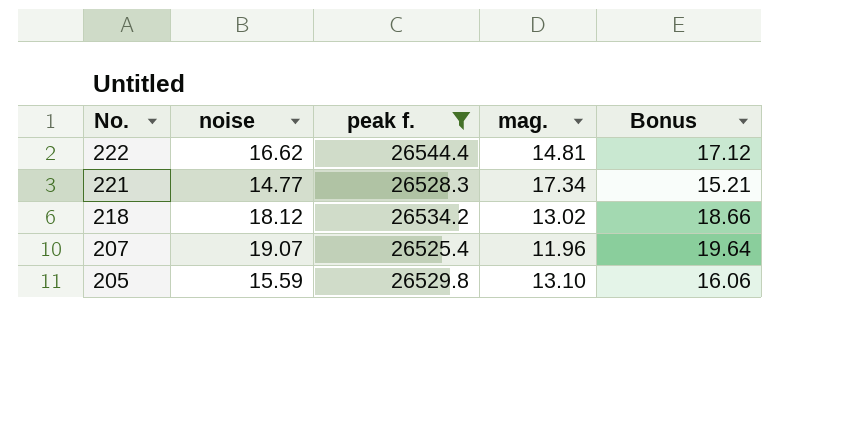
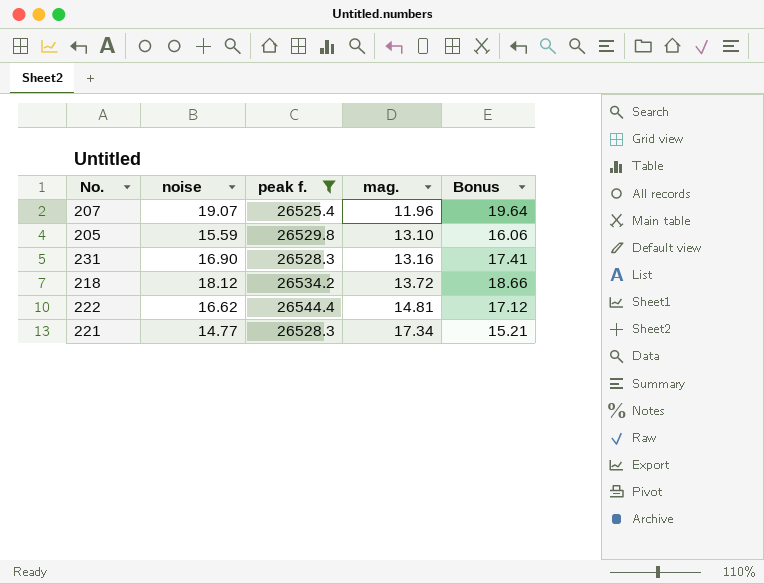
row order: No. descending -> mag. ascending
row 231: none -> 16.90 | 26528.3 | 13.16 | 17.41
218 | mag.: 13.02 -> 13.72

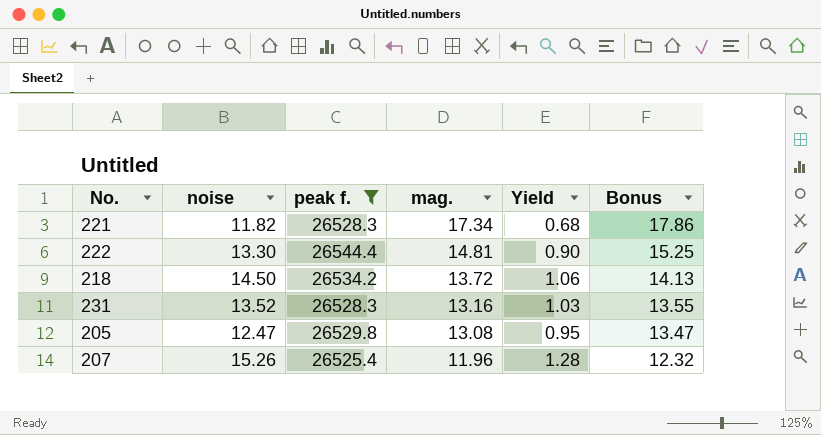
row order: mag. ascending -> mag. descending
column Yield | formula: none -> [noise] / [mag.]
column Bonus | formula: [noise] * 1.03 -> [mag.] * 1.03
221 | noise: 14.77 -> 11.82
222 | noise: 16.62 -> 13.30
218 | noise: 18.12 -> 14.50
231 | noise: 16.90 -> 13.52
205 | noise: 15.59 -> 12.47
205 | mag.: 13.10 -> 13.08
207 | noise: 19.07 -> 15.26

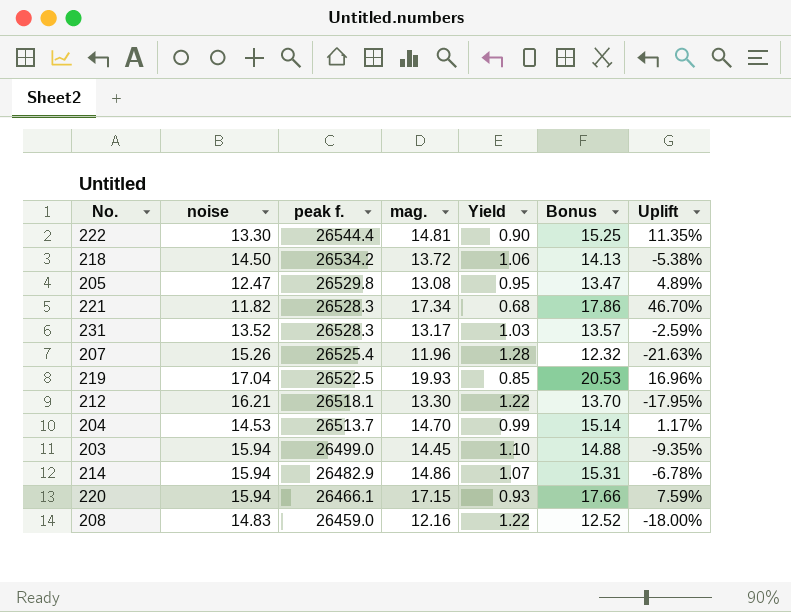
filter: peak f. >= 26525.4 -> none
row order: mag. descending -> peak f. descending
column Uplift | formula: none -> ([mag.] - [noise]) / [noise]
231 | mag.: 13.16 -> 13.17
231 | Bonus: 13.55 -> 13.57

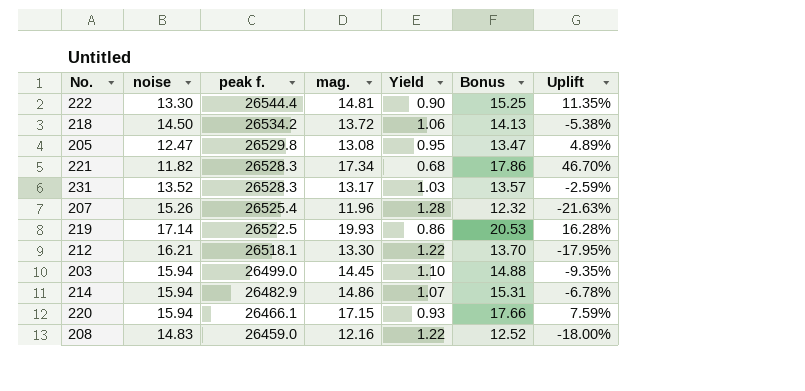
row 204: 14.53 | 26513.7 | 14.70 | 0.99 | 15.14 | 1.17% -> none
219 | noise: 17.04 -> 17.14
219 | Yield: 0.85 -> 0.86
219 | Uplift: 16.96% -> 16.28%

